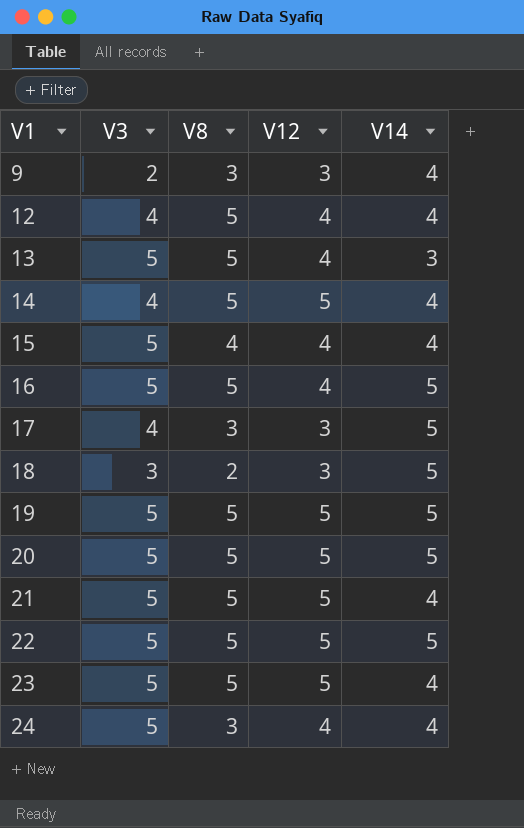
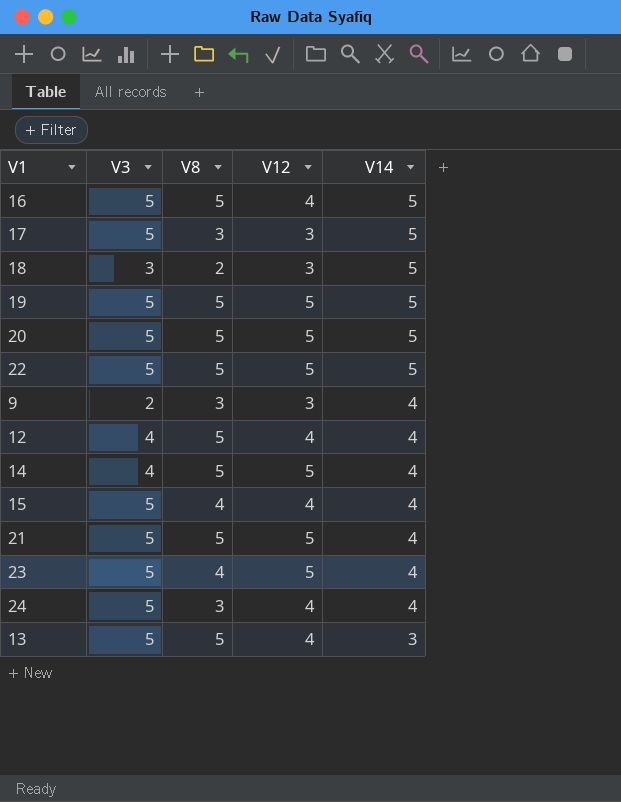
row order: V1 ascending -> V14 descending
17 | V3: 4 -> 5
23 | V8: 5 -> 4

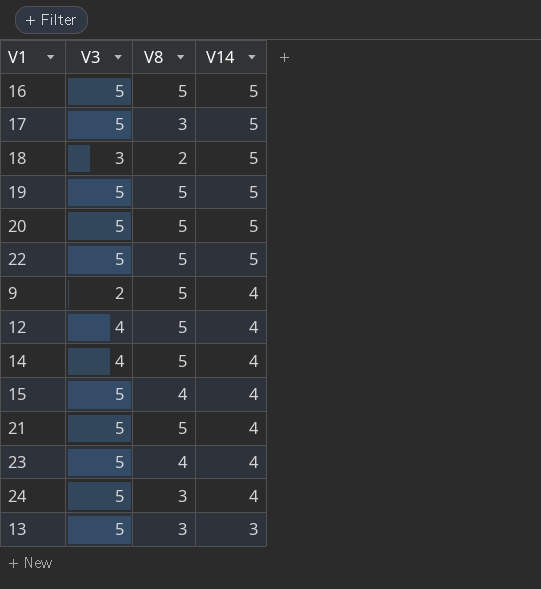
column V12 | position: 4 -> none
9 | V8: 3 -> 5
13 | V8: 5 -> 3

